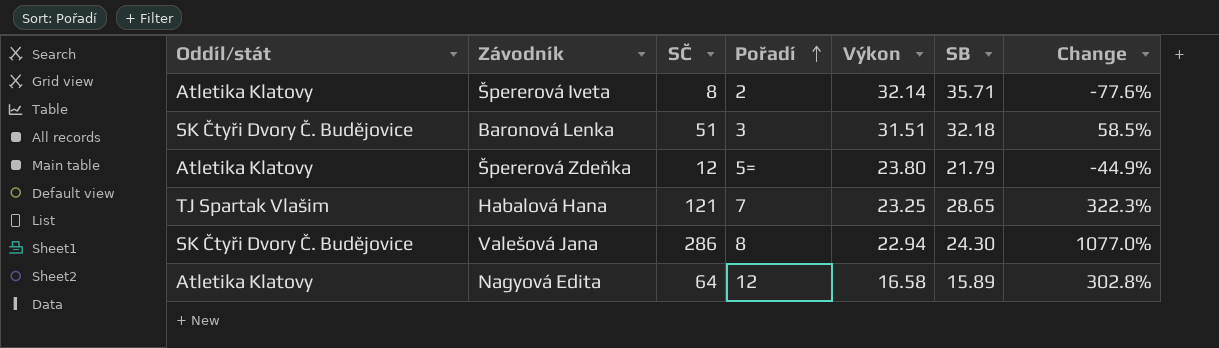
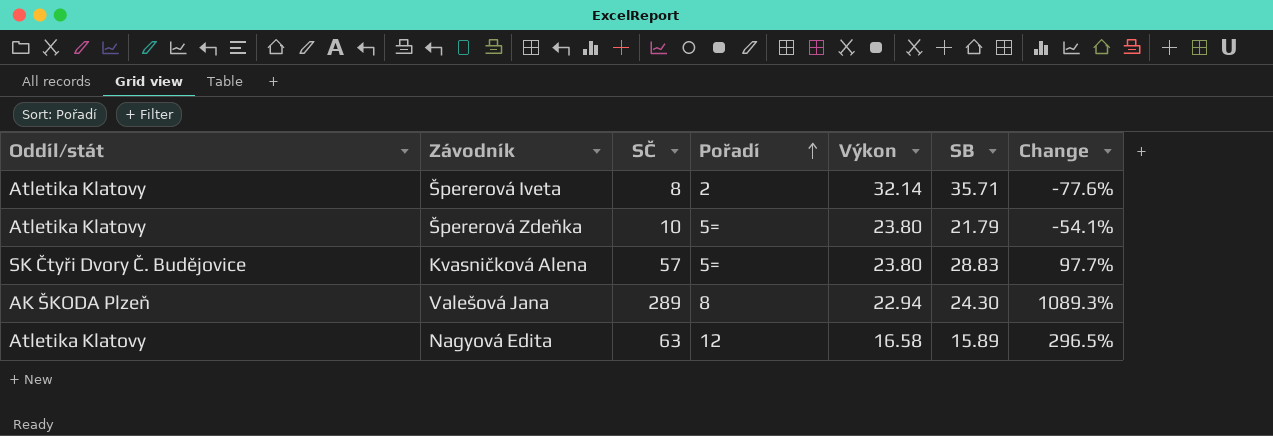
row Baronová Lenka: SK Čtyři Dvory Č. Budějovice | 51 | 3 | 31.51 | 32.18 | 58.5% -> none
row Habalová Hana: TJ Spartak Vlašim | 121 | 7 | 23.25 | 28.65 | 322.3% -> none
Špererová Zdeňka | SČ: 12 -> 10
Špererová Zdeňka | Change: -44.9% -> -54.1%
row Kvasničková Alena: none -> SK Čtyři Dvory Č. Budějovice | 57 | 5= | 23.80 | 28.83 | 97.7%
Valešová Jana | Oddíl/stát: SK Čtyři Dvory Č. Budějovice -> AK ŠKODA Plzeň
Valešová Jana | SČ: 286 -> 289
Valešová Jana | Change: 1077.0% -> 1089.3%
Nagyová Edita | SČ: 64 -> 63
Nagyová Edita | Change: 302.8% -> 296.5%

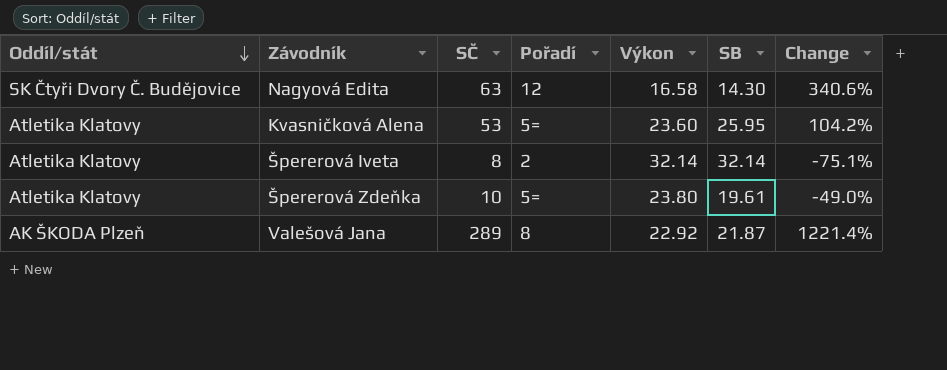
row order: Pořadí ascending -> Oddíl/stát descending
Nagyová Edita | Oddíl/stát: Atletika Klatovy -> SK Čtyři Dvory Č. Budějovice
Nagyová Edita | SB: 15.89 -> 14.30
Nagyová Edita | Change: 296.5% -> 340.6%
Kvasničková Alena | Oddíl/stát: SK Čtyři Dvory Č. Budějovice -> Atletika Klatovy
Kvasničková Alena | SČ: 57 -> 53
Kvasničková Alena | Výkon: 23.80 -> 23.60
Kvasničková Alena | SB: 28.83 -> 25.95
Kvasničková Alena | Change: 97.7% -> 104.2%
Špererová Iveta | SB: 35.71 -> 32.14
Špererová Iveta | Change: -77.6% -> -75.1%
Špererová Zdeňka | SB: 21.79 -> 19.61
Špererová Zdeňka | Change: -54.1% -> -49.0%
Valešová Jana | Výkon: 22.94 -> 22.92
Valešová Jana | SB: 24.30 -> 21.87
Valešová Jana | Change: 1089.3% -> 1221.4%

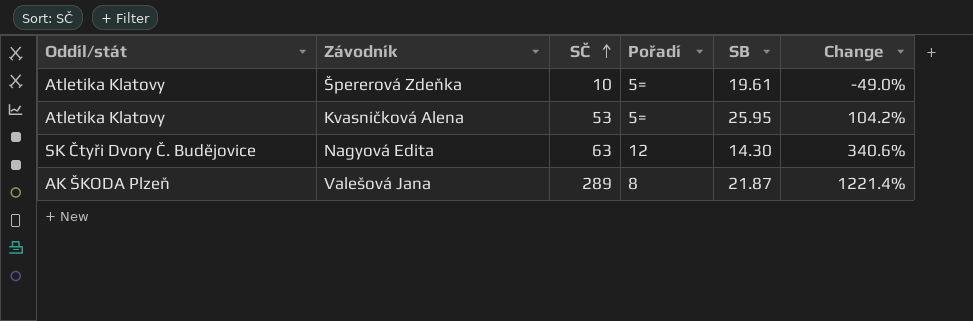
row order: Oddíl/stát descending -> SČ ascending
column Výkon | position: 5 -> none
row Špererová Iveta: Atletika Klatovy | 8 | 2 | 32.14 | 32.14 | -75.1% -> none

